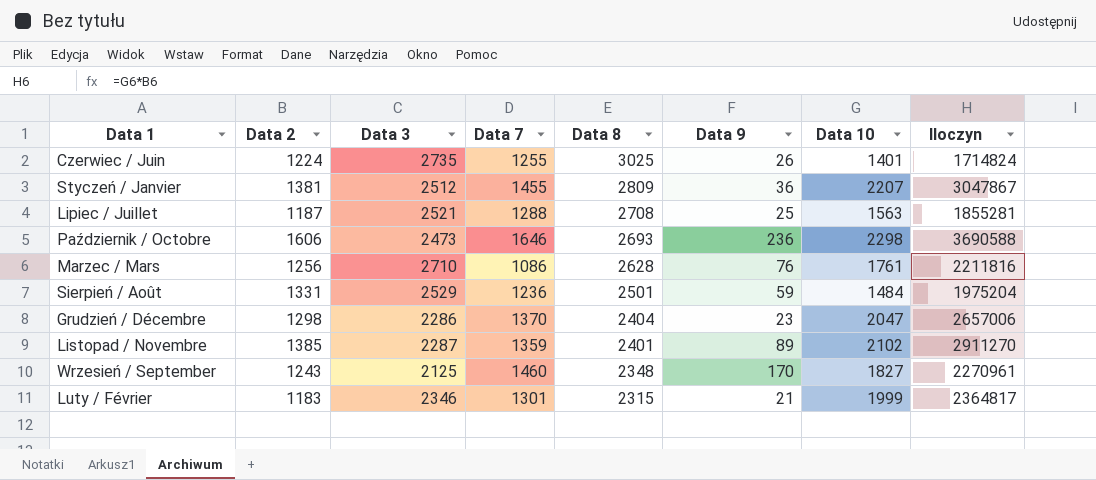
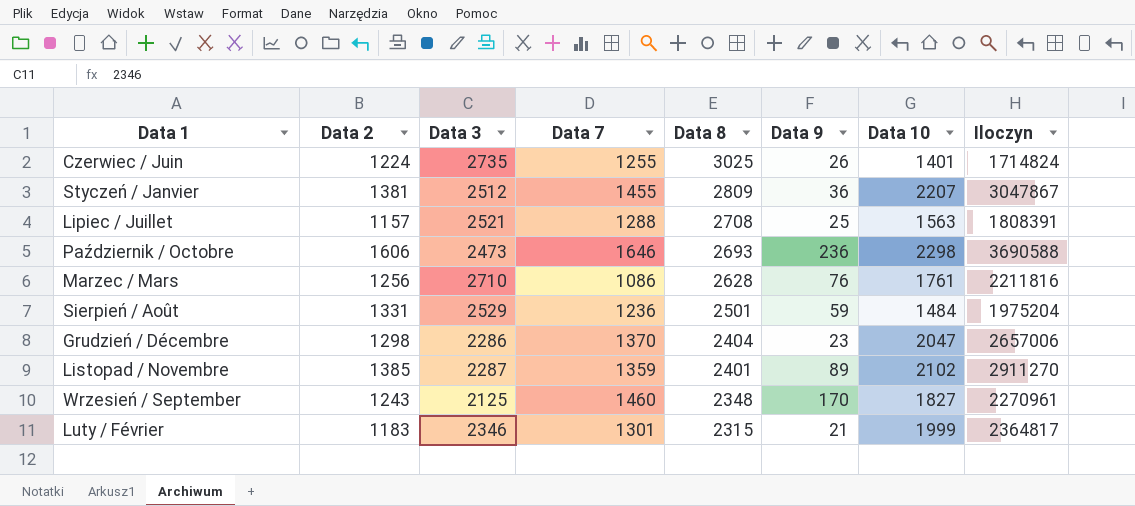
Lipiec / Juillet | Data 2: 1187 -> 1157
Lipiec / Juillet | Iloczyn: 1855281 -> 1808391

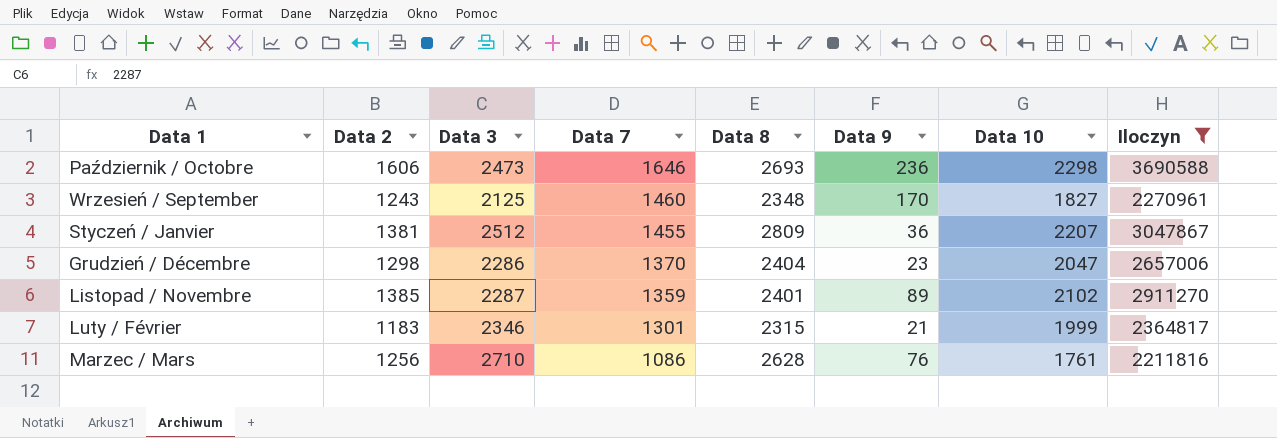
filter: none -> Iloczyn >= 2211816
row order: Data 8 descending -> Data 7 descending

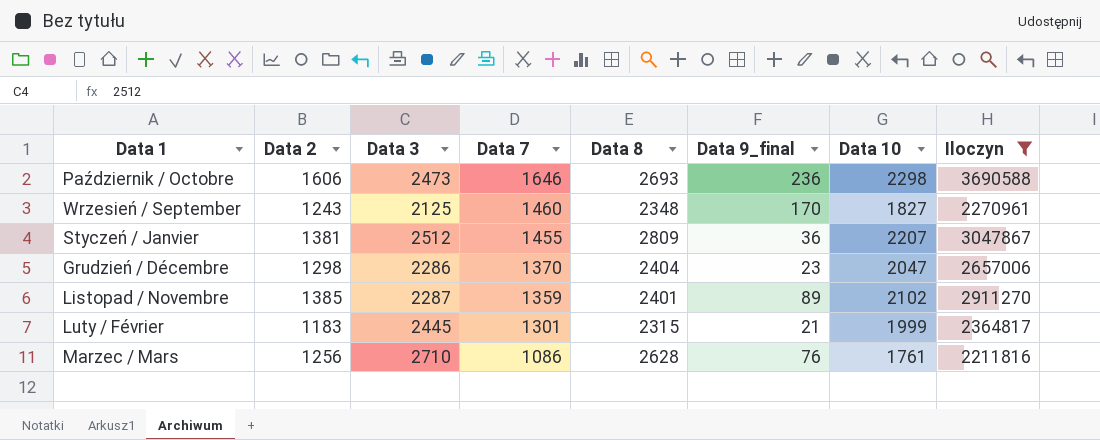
column name: Data 9 -> Data 9_final
Luty / Février | Data 3: 2346 -> 2445

